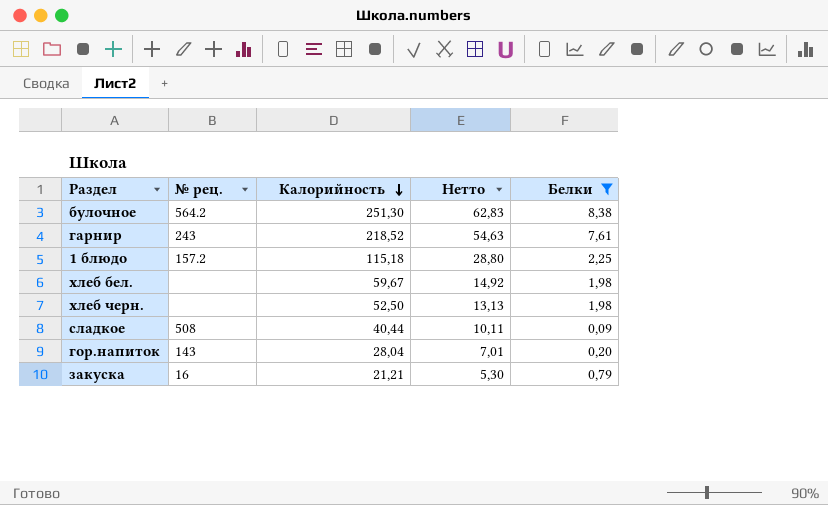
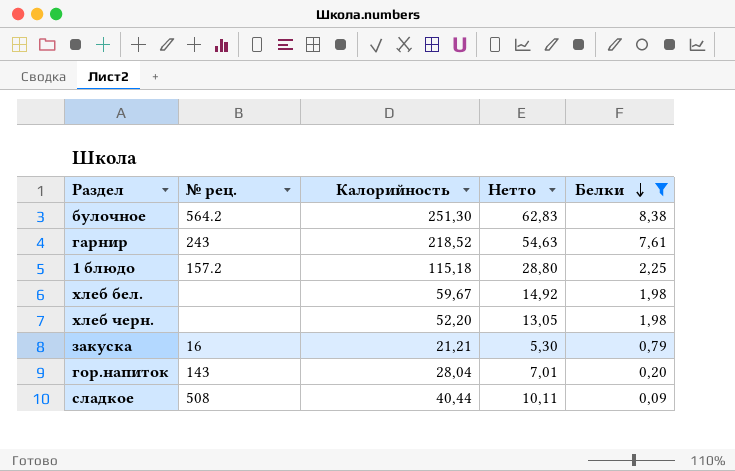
row order: Калорийность descending -> Белки descending
хлеб черн. | Калорийность: 52,50 -> 52,20
хлеб черн. | Нетто: 13,13 -> 13,05

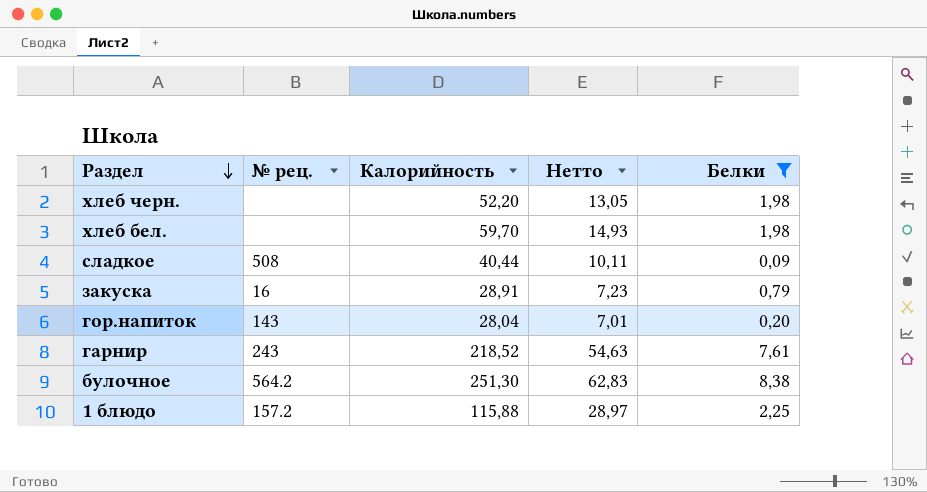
row order: Белки descending -> Раздел descending
хлеб бел. | Калорийность: 59,67 -> 59,70
хлеб бел. | Нетто: 14,92 -> 14,93
закуска | Калорийность: 21,21 -> 28,91
закуска | Нетто: 5,30 -> 7,23
1 блюдо | Калорийность: 115,18 -> 115,88
1 блюдо | Нетто: 28,80 -> 28,97

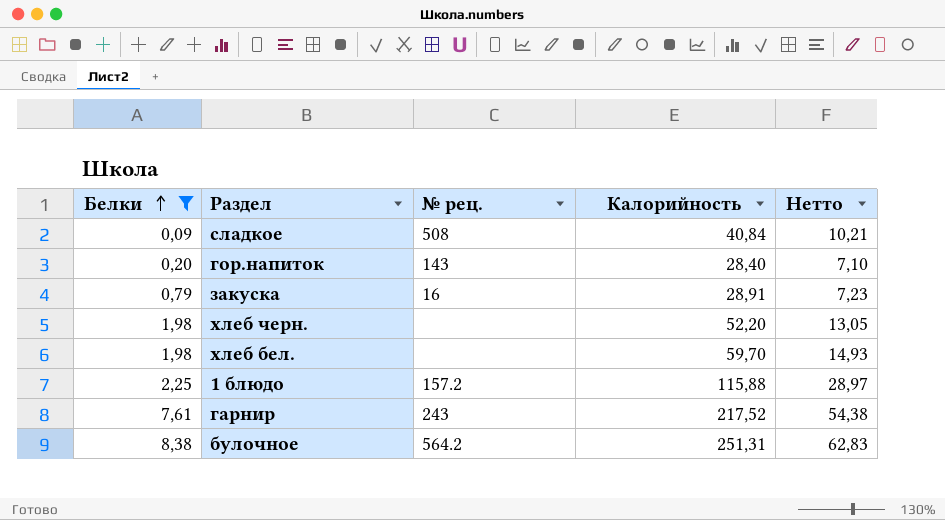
row order: Раздел descending -> Белки ascending
column Белки | position: 5 -> 1
сладкое | Калорийность: 40,44 -> 40,84
сладкое | Нетто: 10,11 -> 10,21
гор.напиток | Калорийность: 28,04 -> 28,40
гор.напиток | Нетто: 7,01 -> 7,10
гарнир | Калорийность: 218,52 -> 217,52
гарнир | Нетто: 54,63 -> 54,38
булочное | Калорийность: 251,30 -> 251,31

